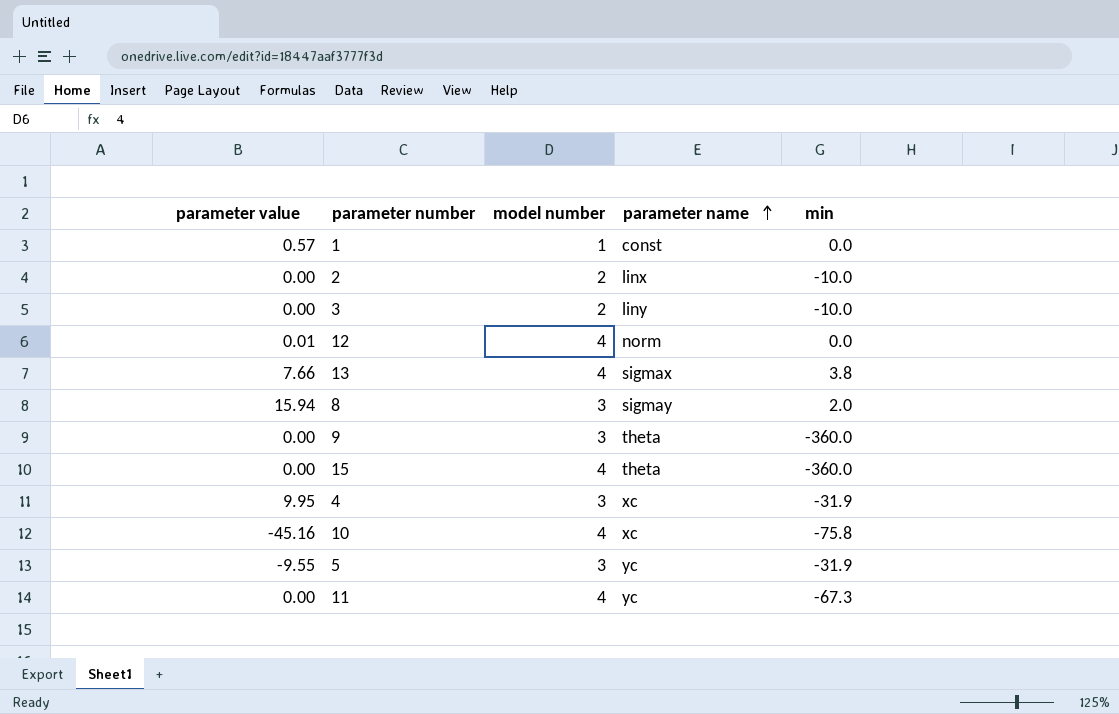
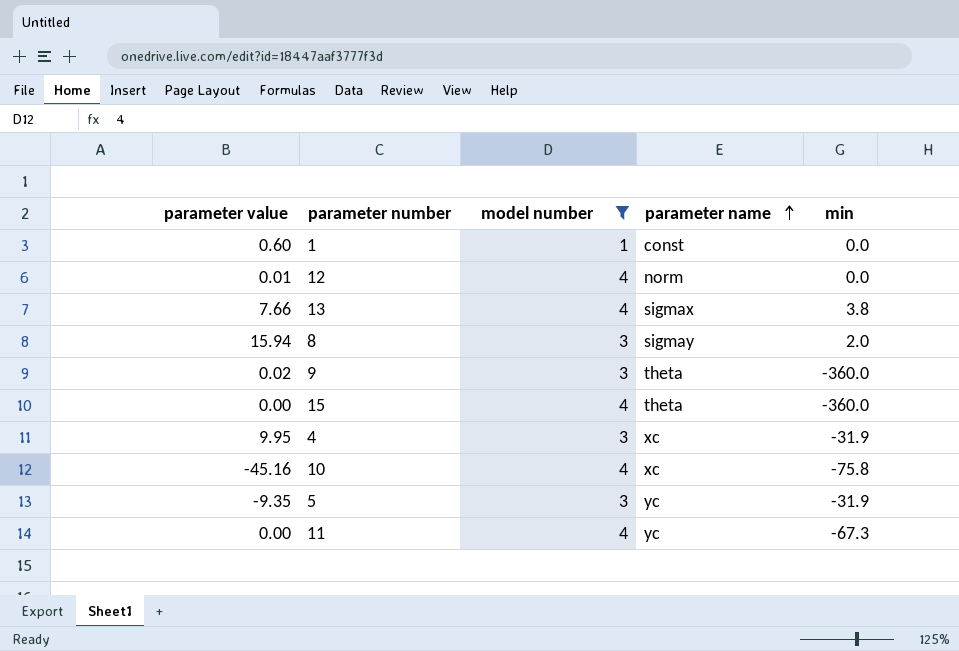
filter: none -> model number != 2
1 | parameter value: 0.57 -> 0.60
9 | parameter value: 0.00 -> 0.02
5 | parameter value: -9.55 -> -9.35

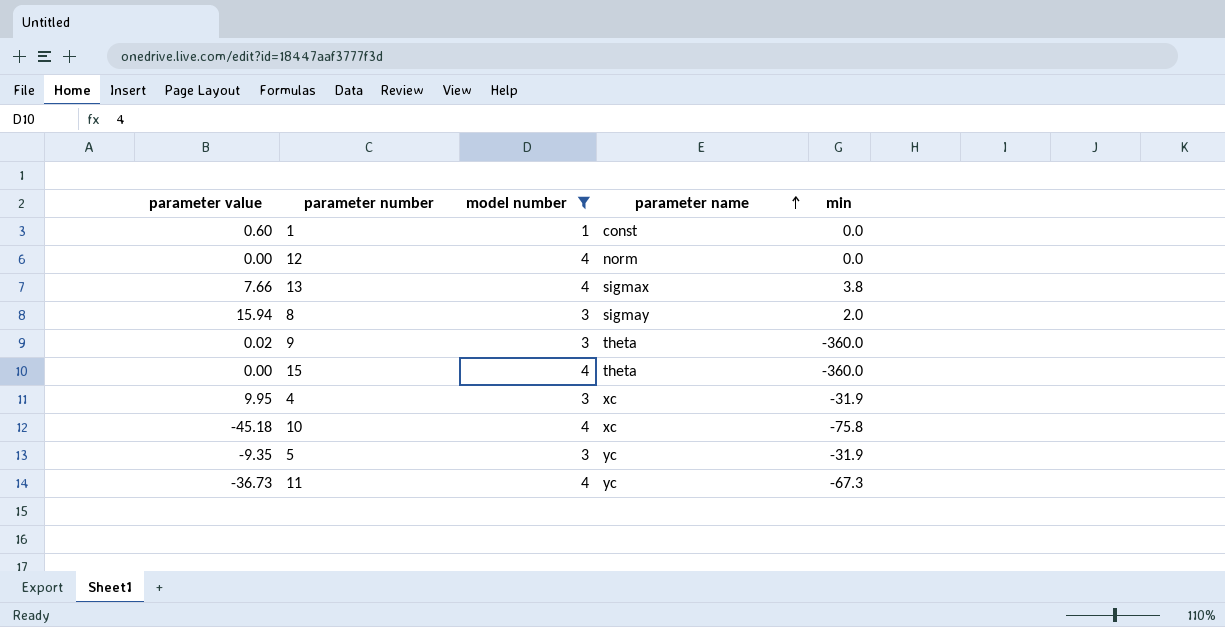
12 | parameter value: 0.01 -> 0.00
10 | parameter value: -45.16 -> -45.18
11 | parameter value: 0.00 -> -36.73

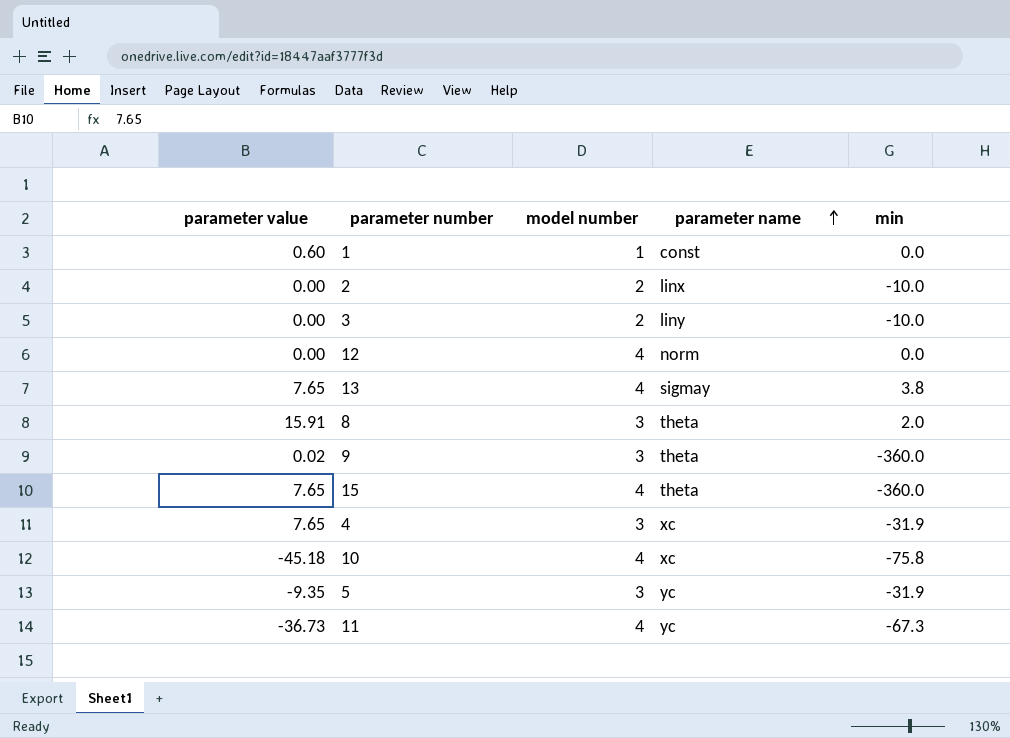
filter: model number != 2 -> none
13 | parameter value: 7.66 -> 7.65
13 | parameter name: sigmax -> sigmay
8 | parameter value: 15.94 -> 15.91
8 | parameter name: sigmay -> theta
15 | parameter value: 0.00 -> 7.65
4 | parameter value: 9.95 -> 7.65

